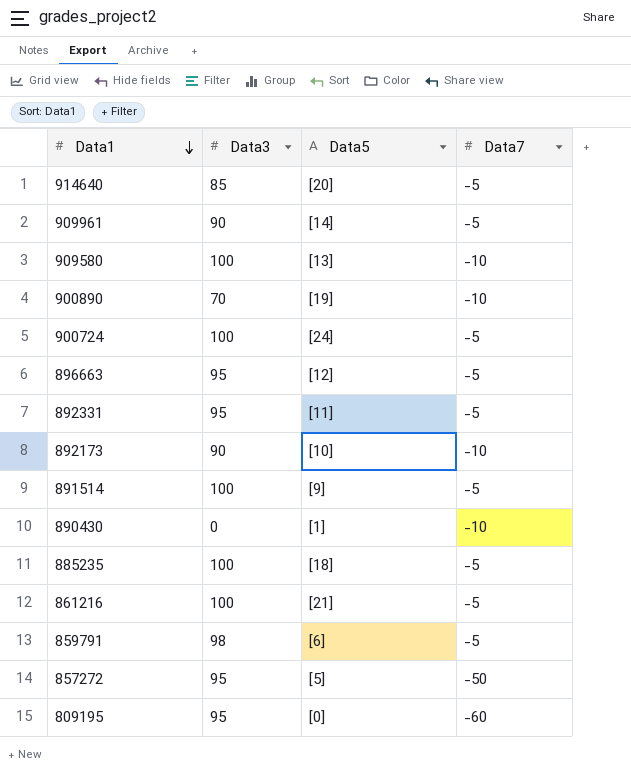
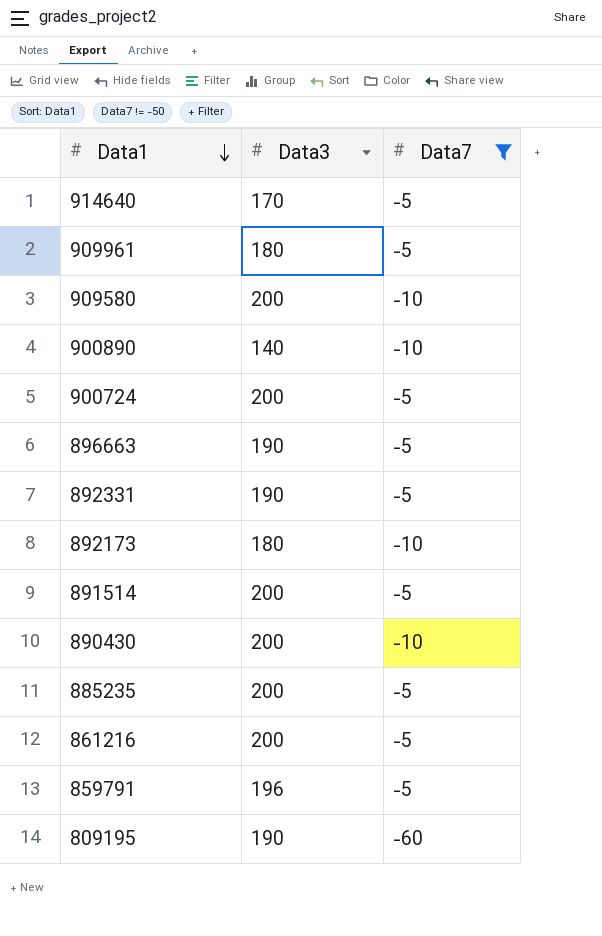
filter: none -> Data7 != -50
column Data5 | position: 3 -> none
914640 | Data3: 85 -> 170
909961 | Data3: 90 -> 180
909580 | Data3: 100 -> 200
900890 | Data3: 70 -> 140
900724 | Data3: 100 -> 200
896663 | Data3: 95 -> 190
892331 | Data3: 95 -> 190
892173 | Data3: 90 -> 180
891514 | Data3: 100 -> 200
890430 | Data3: 0 -> 200
885235 | Data3: 100 -> 200
861216 | Data3: 100 -> 200
859791 | Data3: 98 -> 196
809195 | Data3: 95 -> 190

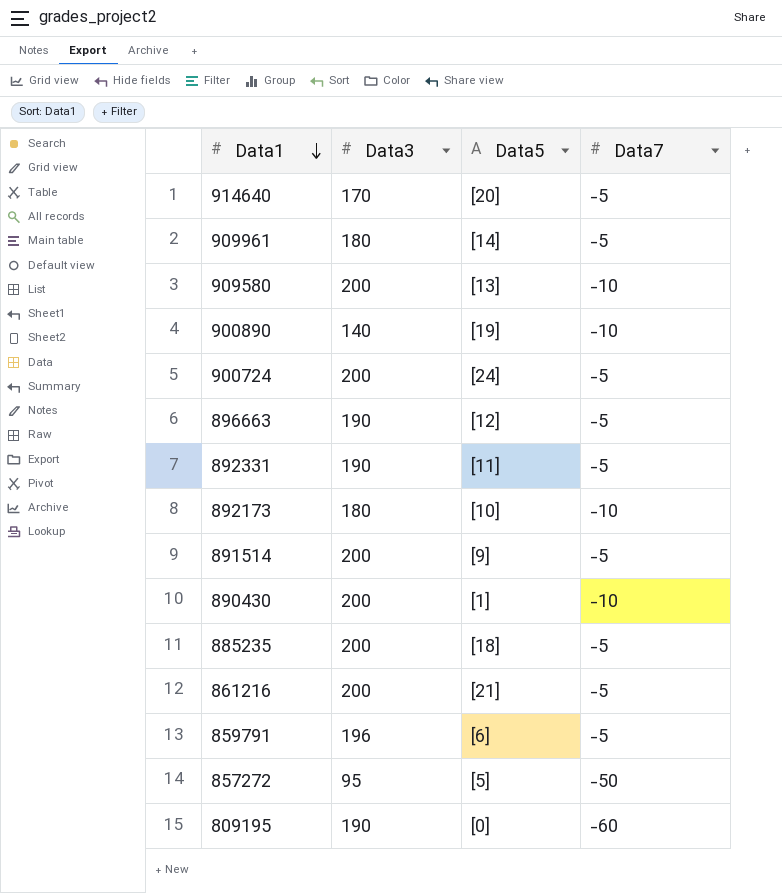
filter: Data7 != -50 -> none
column Data5 | position: none -> 3

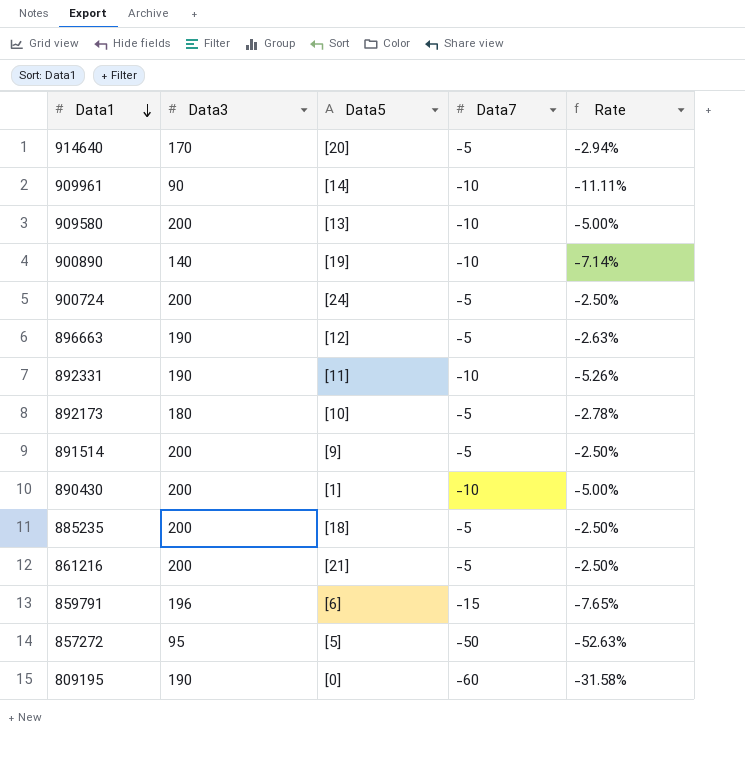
column Rate | formula: none -> [Data7] / [Data3]
909961 | Data3: 180 -> 90
909961 | Data7: -5 -> -10
892331 | Data7: -5 -> -10
892173 | Data7: -10 -> -5
859791 | Data7: -5 -> -15

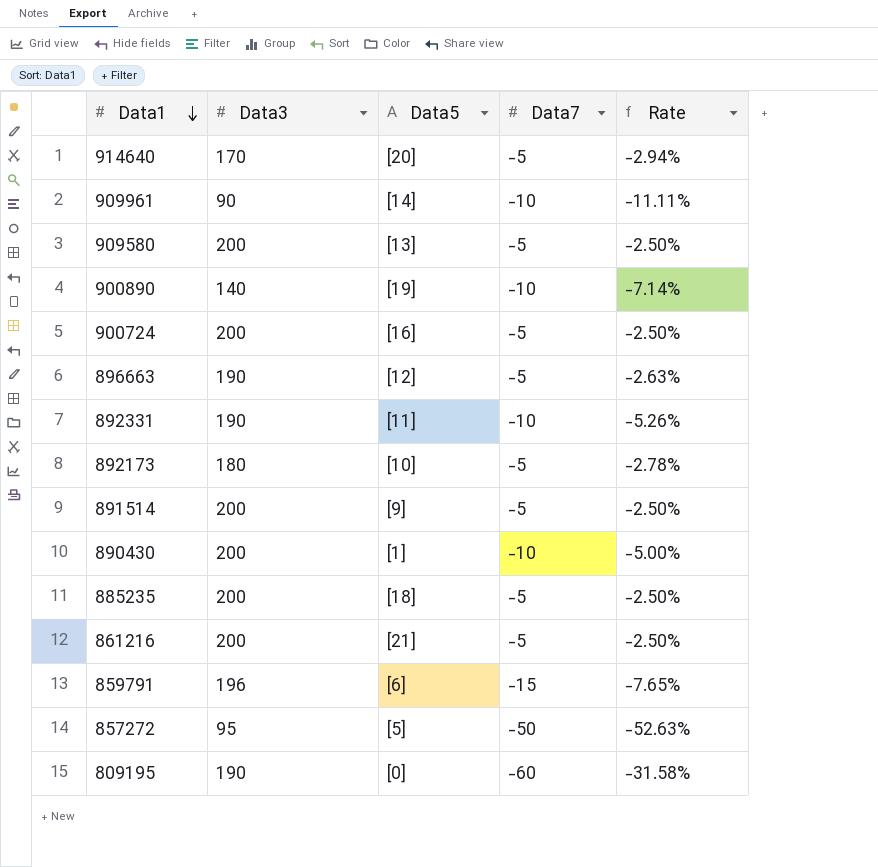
909580 | Data7: -10 -> -5
909580 | Rate: -5.00% -> -2.50%
900724 | Data5: [24] -> [16]

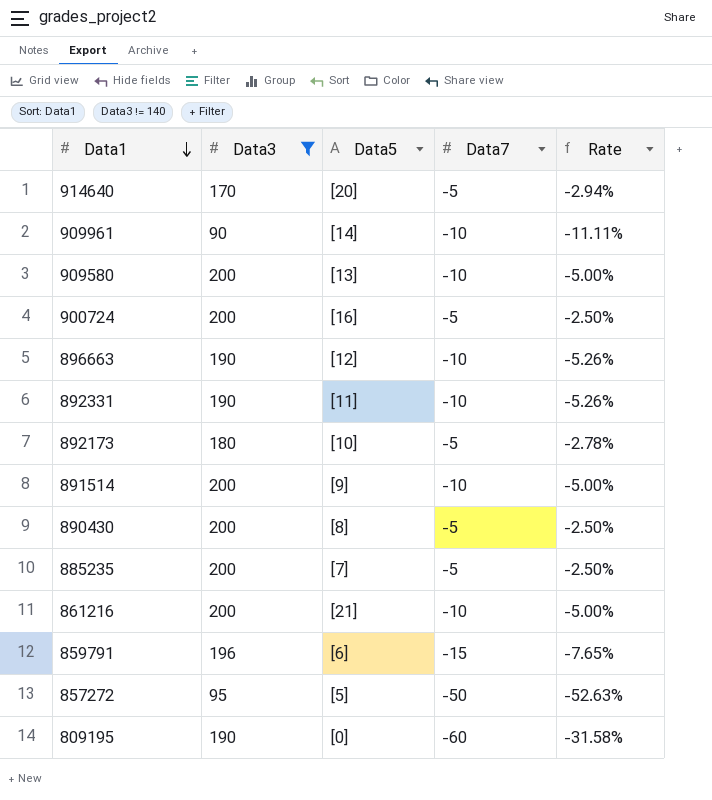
filter: none -> Data3 != 140
909580 | Data7: -5 -> -10
909580 | Rate: -2.50% -> -5.00%
896663 | Data7: -5 -> -10
896663 | Rate: -2.63% -> -5.26%
891514 | Data7: -5 -> -10
891514 | Rate: -2.50% -> -5.00%
890430 | Data5: [1] -> [8]
890430 | Data7: -10 -> -5
890430 | Rate: -5.00% -> -2.50%
885235 | Data5: [18] -> [7]
861216 | Data7: -5 -> -10
861216 | Rate: -2.50% -> -5.00%

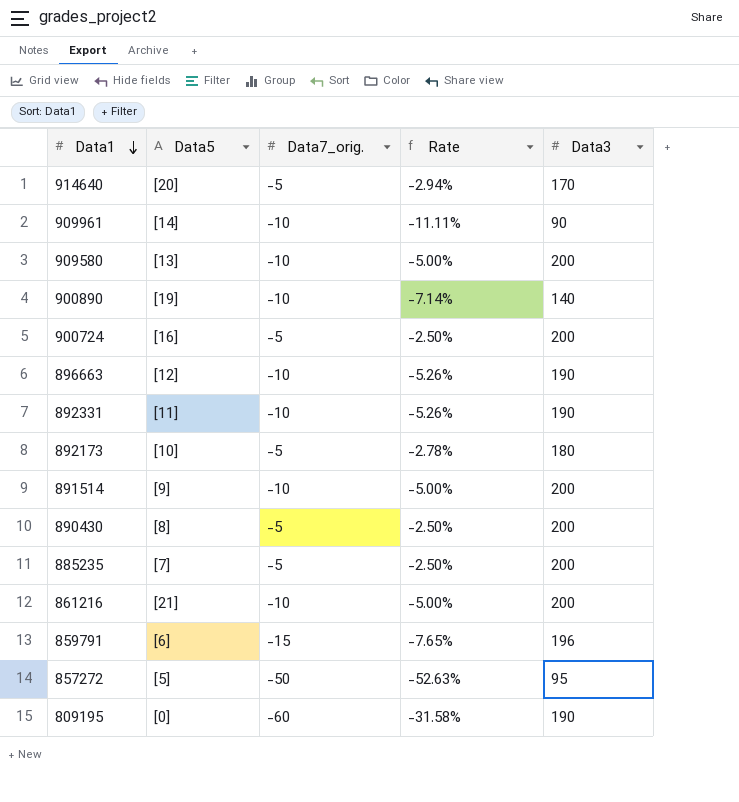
filter: Data3 != 140 -> none
column name: Data7 -> Data7_orig.
column Data3 | position: 2 -> 5

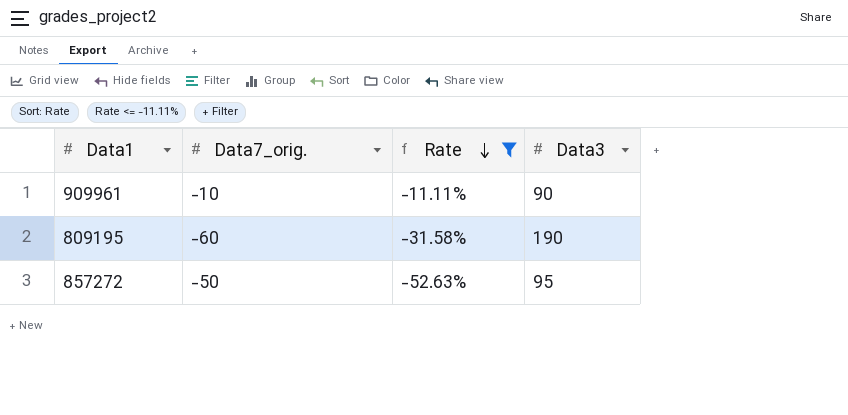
filter: none -> Rate <= -11.11%
row order: Data1 descending -> Rate descending
column Data5 | position: 2 -> none

